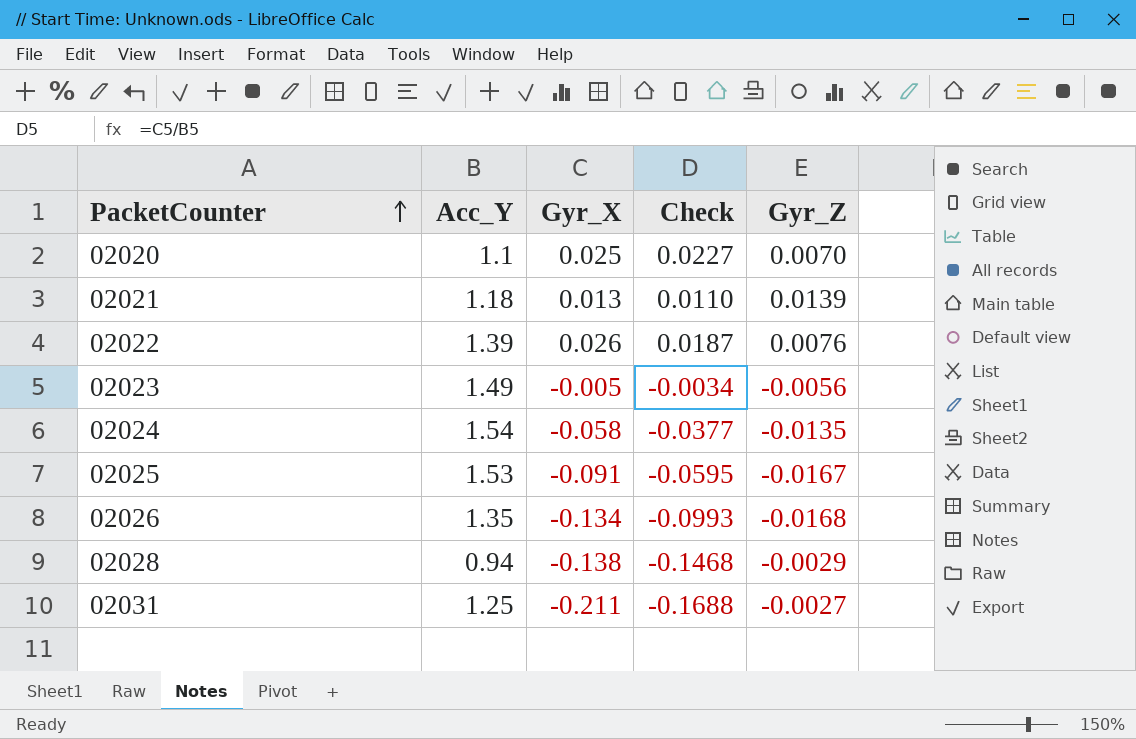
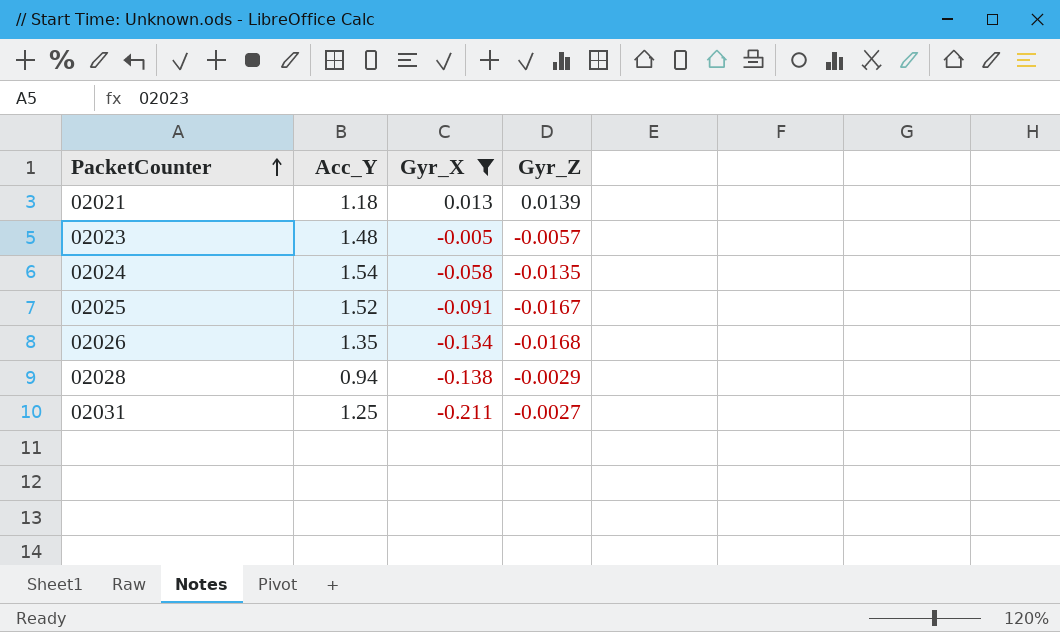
filter: none -> Gyr_X <= 0.013
column Check | formula: [Gyr_X] / [Acc_Y] -> none
02023 | Acc_Y: 1.49 -> 1.48
02023 | Gyr_Z: -0.0056 -> -0.0057
02025 | Acc_Y: 1.53 -> 1.52

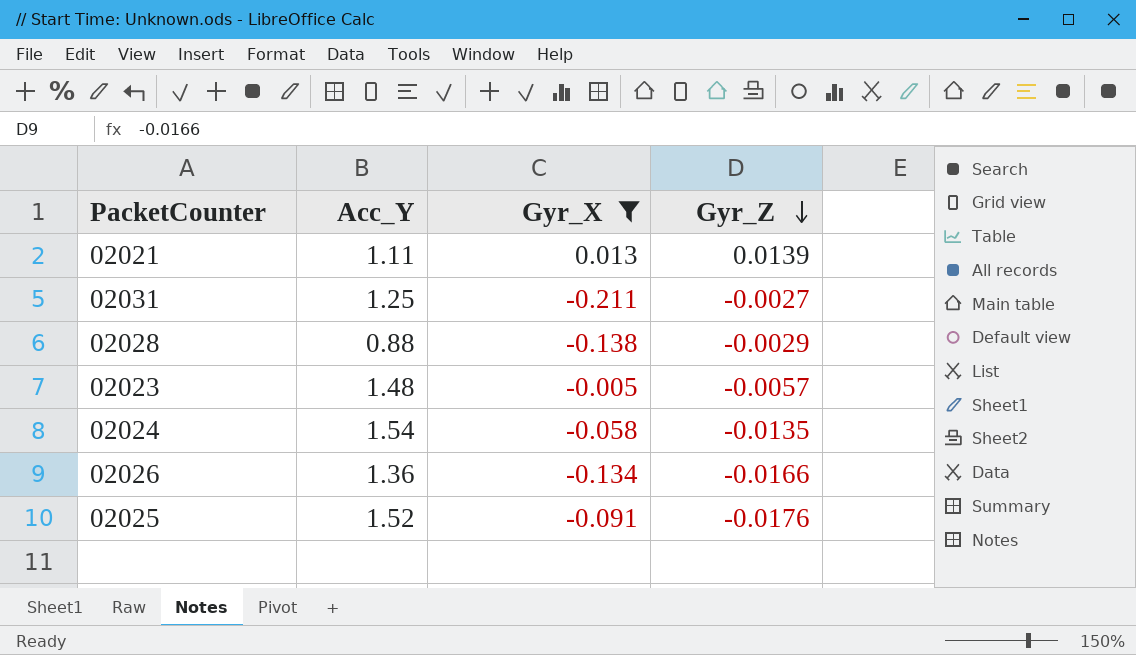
row order: PacketCounter ascending -> Gyr_Z descending
02021 | Acc_Y: 1.18 -> 1.11
02028 | Acc_Y: 0.94 -> 0.88
02026 | Acc_Y: 1.35 -> 1.36
02026 | Gyr_Z: -0.0168 -> -0.0166
02025 | Gyr_Z: -0.0167 -> -0.0176

